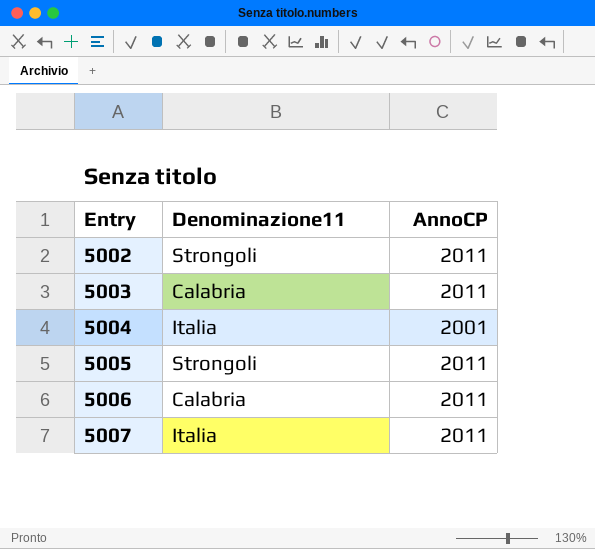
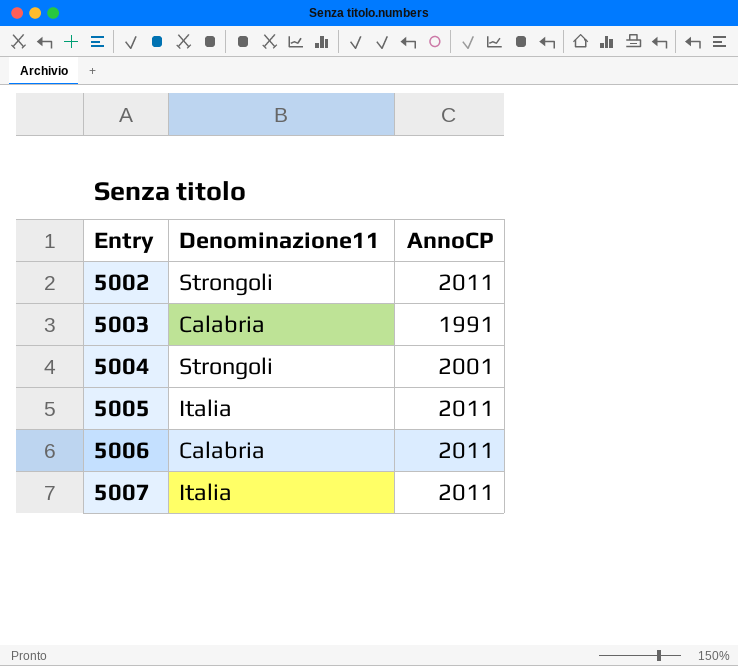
5003 | AnnoCP: 2011 -> 1991
5004 | Denominazione11: Italia -> Strongoli
5005 | Denominazione11: Strongoli -> Italia

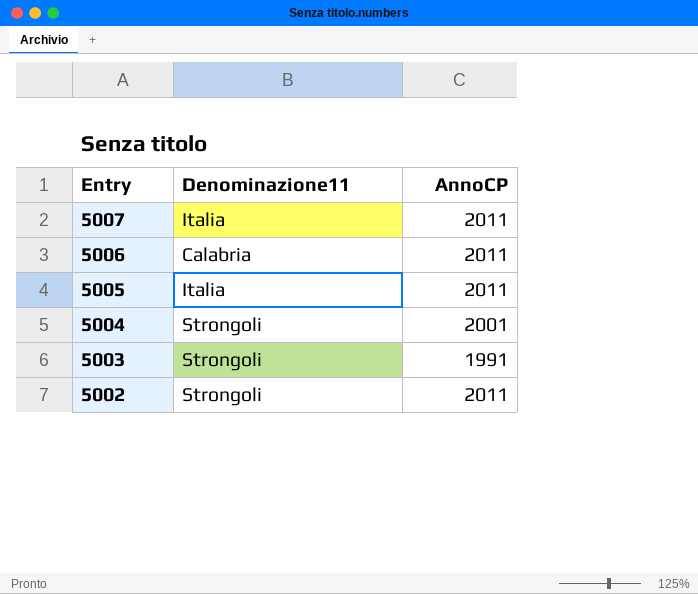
row order: Entry ascending -> Entry descending
5003 | Denominazione11: Calabria -> Strongoli

